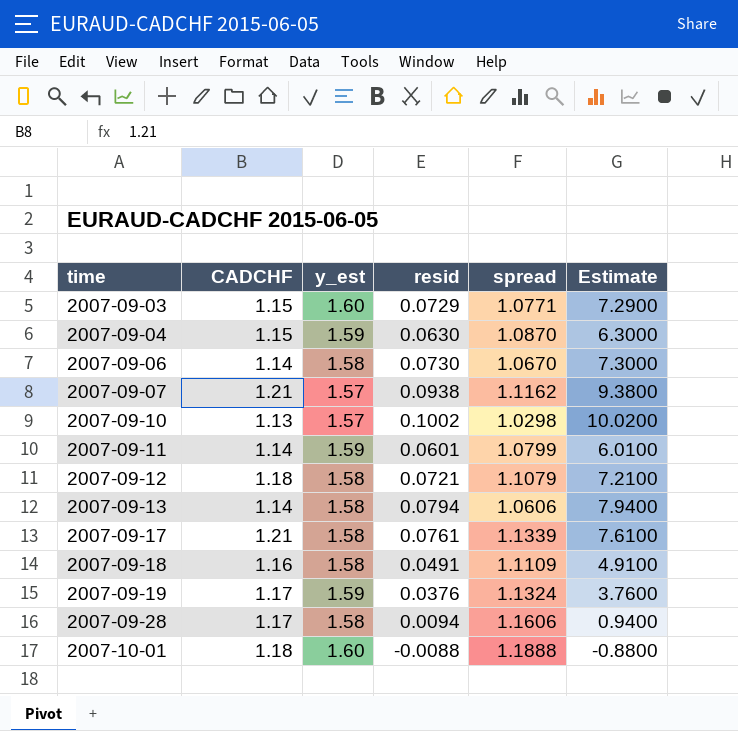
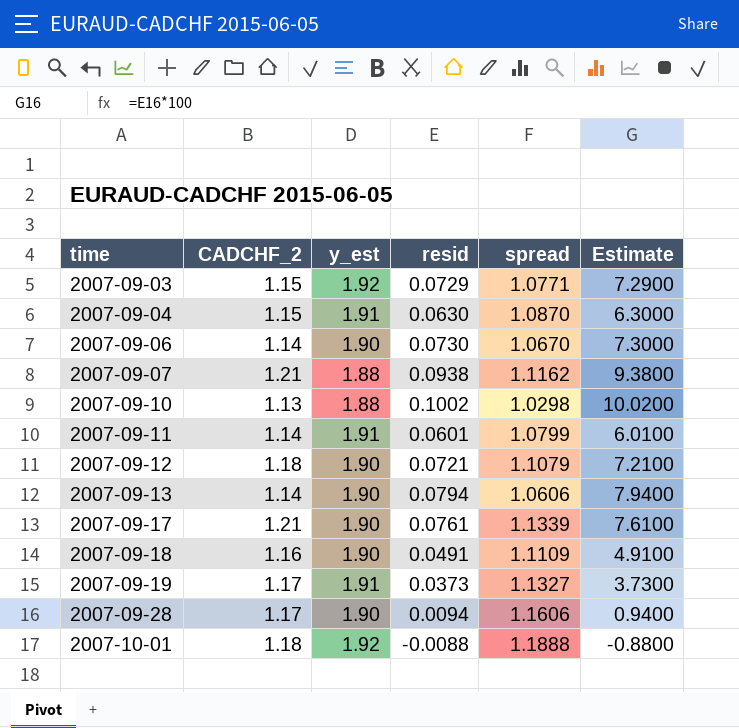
column name: CADCHF -> CADCHF_2
2007-09-03 | y_est: 1.60 -> 1.92
2007-09-04 | y_est: 1.59 -> 1.91
2007-09-06 | y_est: 1.58 -> 1.90
2007-09-07 | y_est: 1.57 -> 1.88
2007-09-10 | y_est: 1.57 -> 1.88
2007-09-11 | y_est: 1.59 -> 1.91
2007-09-12 | y_est: 1.58 -> 1.90
2007-09-13 | y_est: 1.58 -> 1.90
2007-09-17 | y_est: 1.58 -> 1.90
2007-09-18 | y_est: 1.58 -> 1.90
2007-09-19 | y_est: 1.59 -> 1.91
2007-09-19 | resid: 0.0376 -> 0.0373
2007-09-19 | spread: 1.1324 -> 1.1327
2007-09-19 | Estimate: 3.7600 -> 3.7300
2007-09-28 | y_est: 1.58 -> 1.90
2007-10-01 | y_est: 1.60 -> 1.92

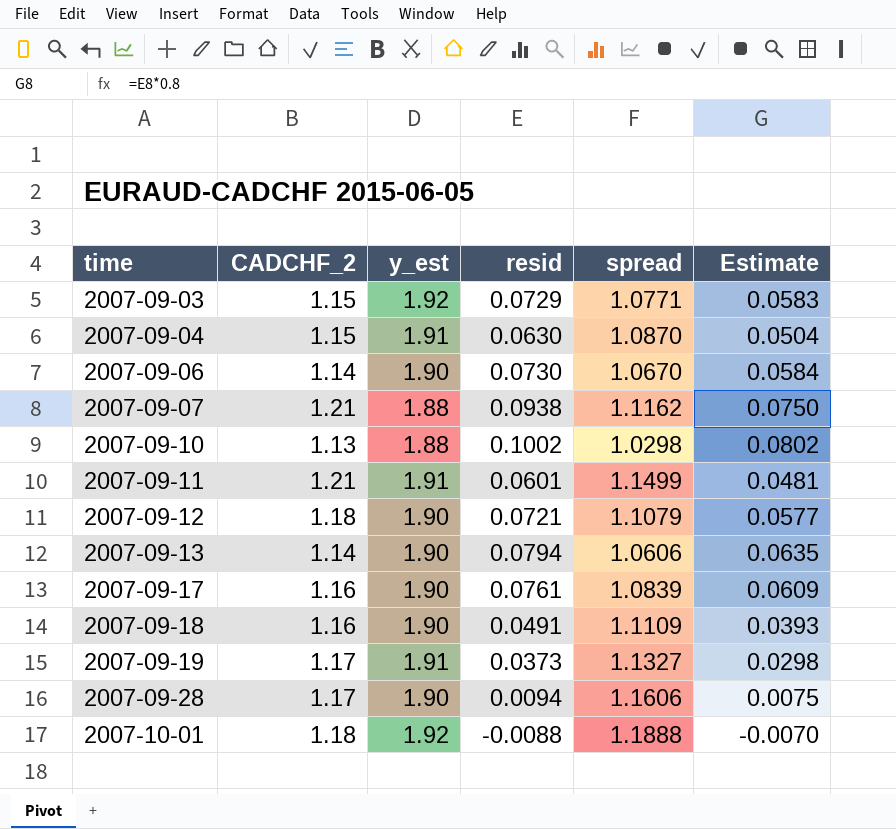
column Estimate | formula: [resid] * 100 -> [resid] * 0.8
2007-09-11 | CADCHF_2: 1.14 -> 1.21
2007-09-11 | spread: 1.0799 -> 1.1499
2007-09-17 | CADCHF_2: 1.21 -> 1.16
2007-09-17 | spread: 1.1339 -> 1.0839

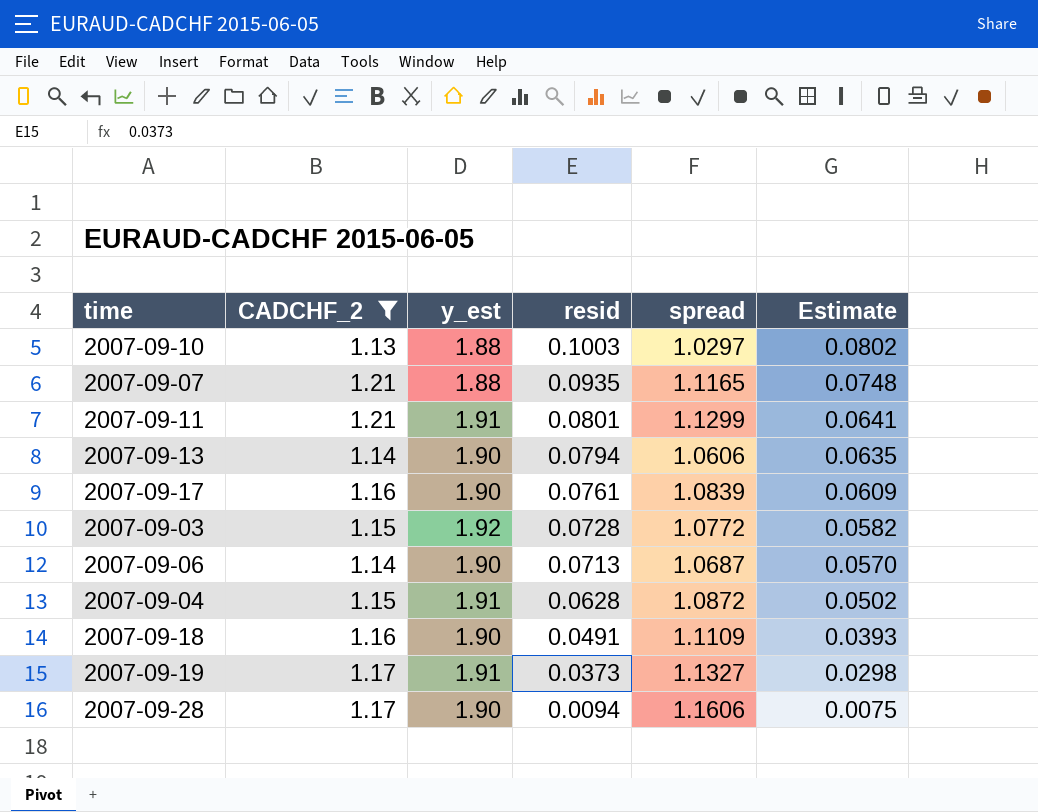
filter: none -> CADCHF_2 != 1.18
row order: time ascending -> resid descending
2007-09-10 | resid: 0.1002 -> 0.1003
2007-09-10 | spread: 1.0298 -> 1.0297
2007-09-07 | resid: 0.0938 -> 0.0935
2007-09-07 | spread: 1.1162 -> 1.1165
2007-09-07 | Estimate: 0.0750 -> 0.0748
2007-09-11 | resid: 0.0601 -> 0.0801
2007-09-11 | spread: 1.1499 -> 1.1299
2007-09-11 | Estimate: 0.0481 -> 0.0641
2007-09-03 | resid: 0.0729 -> 0.0728
2007-09-03 | spread: 1.0771 -> 1.0772
2007-09-03 | Estimate: 0.0583 -> 0.0582
2007-09-06 | resid: 0.0730 -> 0.0713
2007-09-06 | spread: 1.0670 -> 1.0687
2007-09-06 | Estimate: 0.0584 -> 0.0570
2007-09-04 | resid: 0.0630 -> 0.0628
2007-09-04 | spread: 1.0870 -> 1.0872
2007-09-04 | Estimate: 0.0504 -> 0.0502

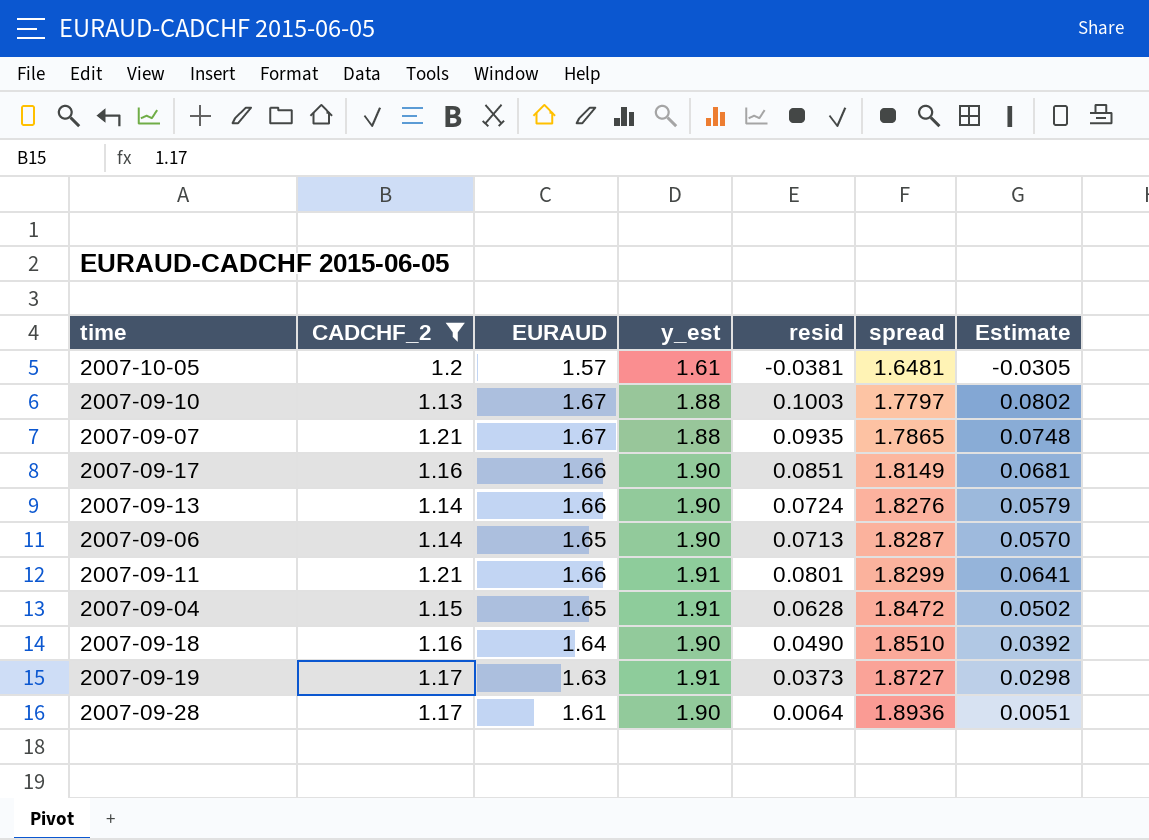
row order: resid descending -> spread ascending
column EURAUD | position: none -> 3
column spread | formula: [CADCHF_2] - [resid] -> [y_est] - [resid]
row 2007-09-03: 1.15 | 1.92 | 0.0728 | 1.0772 | 0.0582 -> none
row 2007-10-05: none -> 1.2 | 1.57 | 1.61 | -0.0381 | 1.6481 | -0.0305
2007-09-17 | resid: 0.0761 -> 0.0851
2007-09-17 | Estimate: 0.0609 -> 0.0681
2007-09-13 | resid: 0.0794 -> 0.0724
2007-09-13 | Estimate: 0.0635 -> 0.0579
2007-09-18 | resid: 0.0491 -> 0.0490
2007-09-18 | Estimate: 0.0393 -> 0.0392
2007-09-28 | resid: 0.0094 -> 0.0064
2007-09-28 | Estimate: 0.0075 -> 0.0051

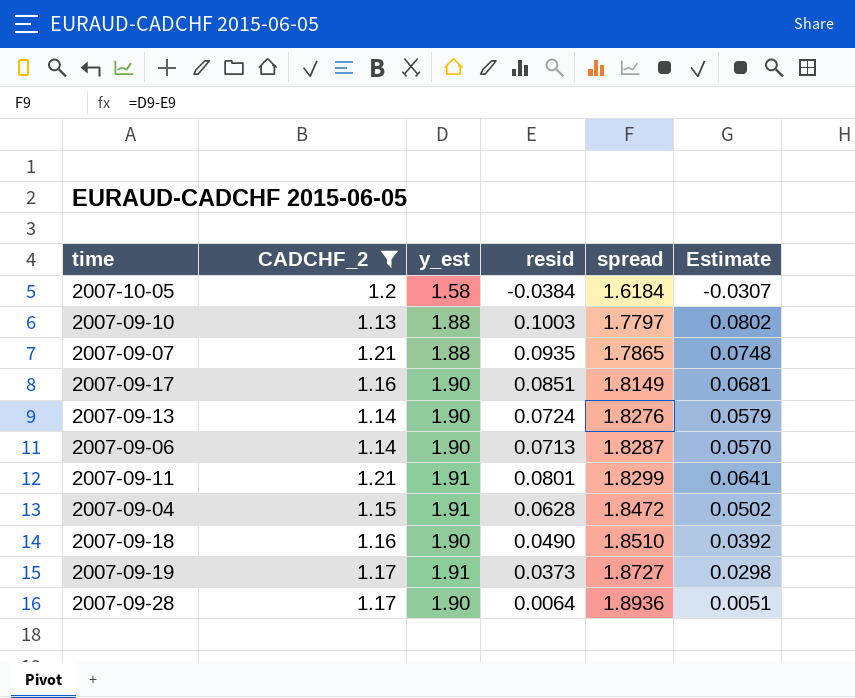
column EURAUD | position: 3 -> none
2007-10-05 | y_est: 1.61 -> 1.58
2007-10-05 | resid: -0.0381 -> -0.0384
2007-10-05 | spread: 1.6481 -> 1.6184
2007-10-05 | Estimate: -0.0305 -> -0.0307

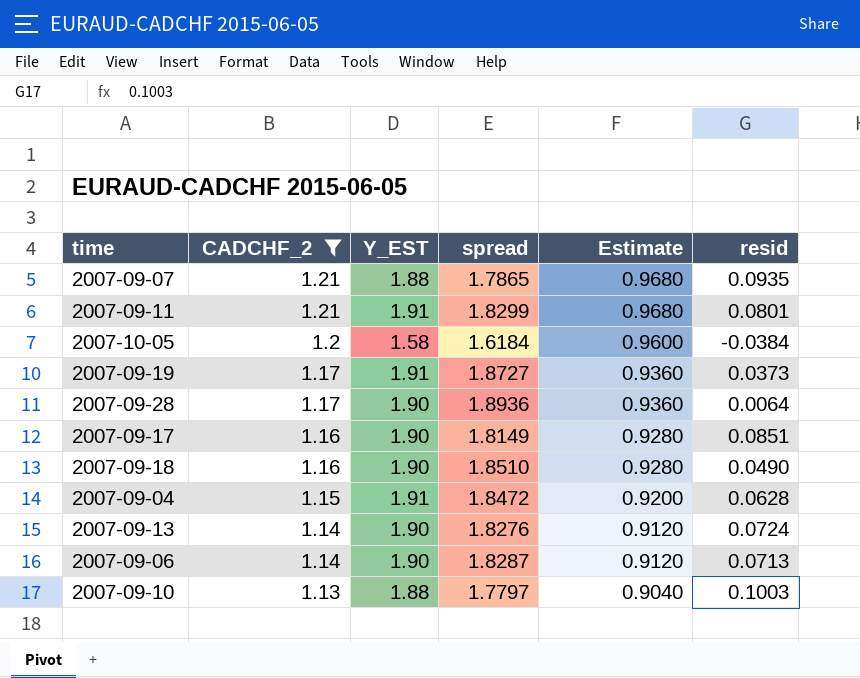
row order: spread ascending -> CADCHF_2 descending
column name: y_est -> Y_EST
column Estimate | formula: [resid] * 0.8 -> [CADCHF_2] * 0.8
column resid | position: 4 -> 6

